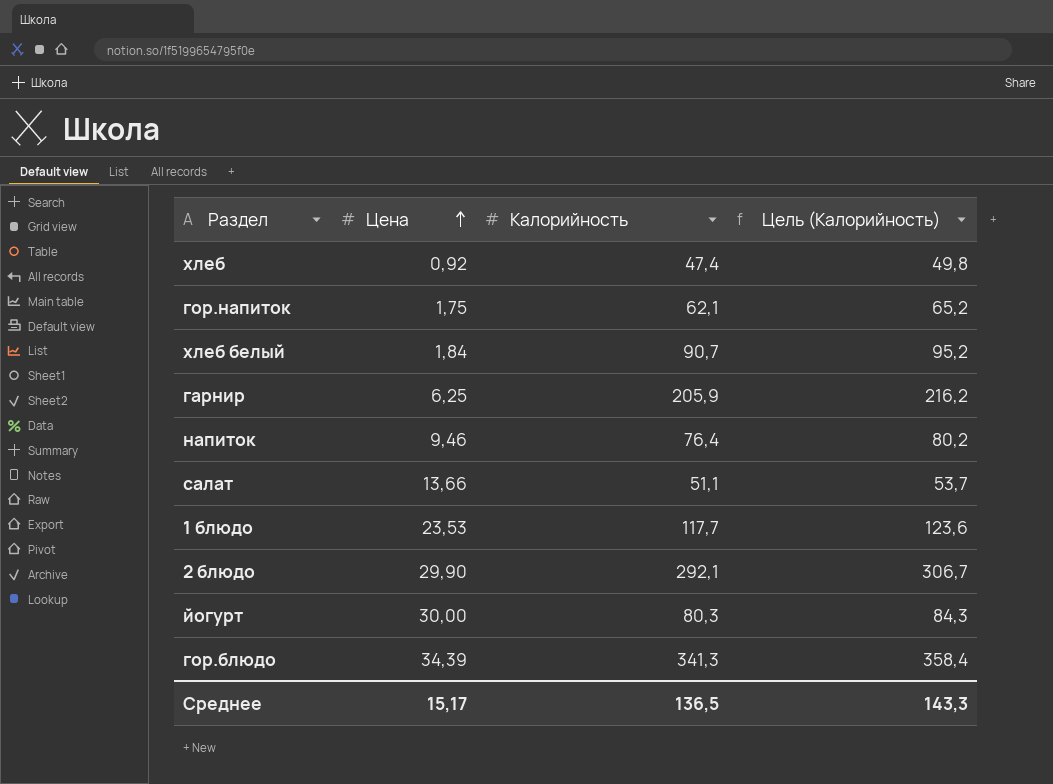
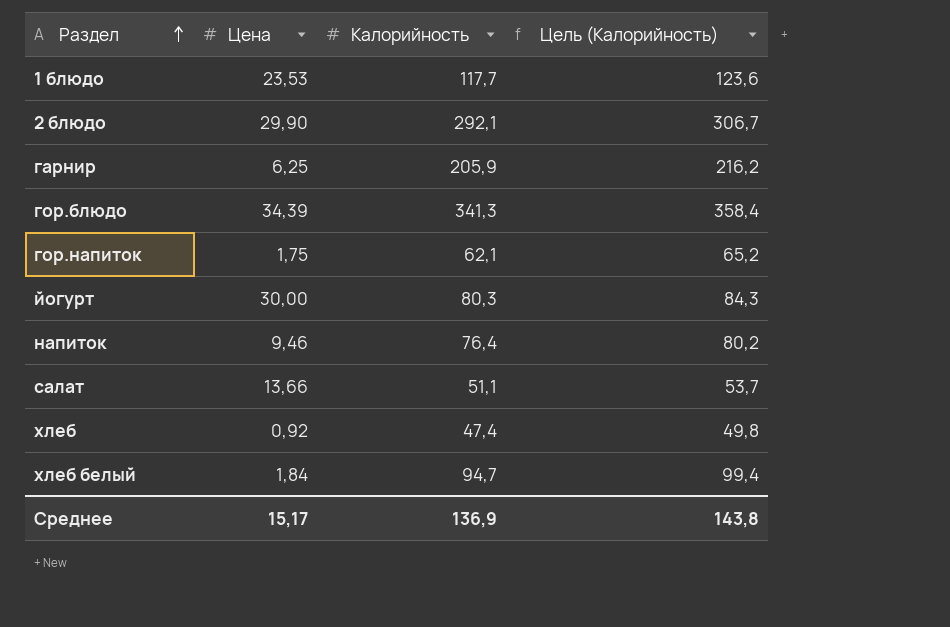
row order: Цена ascending -> Раздел ascending
хлеб белый | Калорийность: 90,7 -> 94,7
хлеб белый | Цель (Калорийность): 95,2 -> 99,4
Среднее | Калорийность: 136,5 -> 136,9
Среднее | Цель (Калорийность): 143,3 -> 143,8

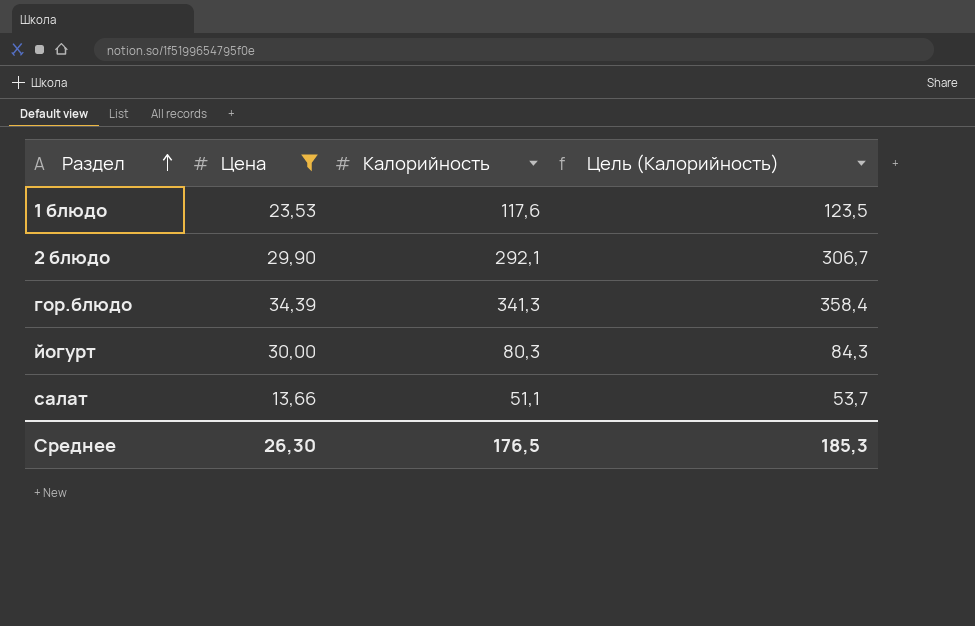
filter: none -> Цена >= 13,66
1 блюдо | Калорийность: 117,7 -> 117,6
1 блюдо | Цель (Калорийность): 123,6 -> 123,5
Среднее | Цена: 15,17 -> 26,30
Среднее | Калорийность: 136,9 -> 176,5
Среднее | Цель (Калорийность): 143,8 -> 185,3

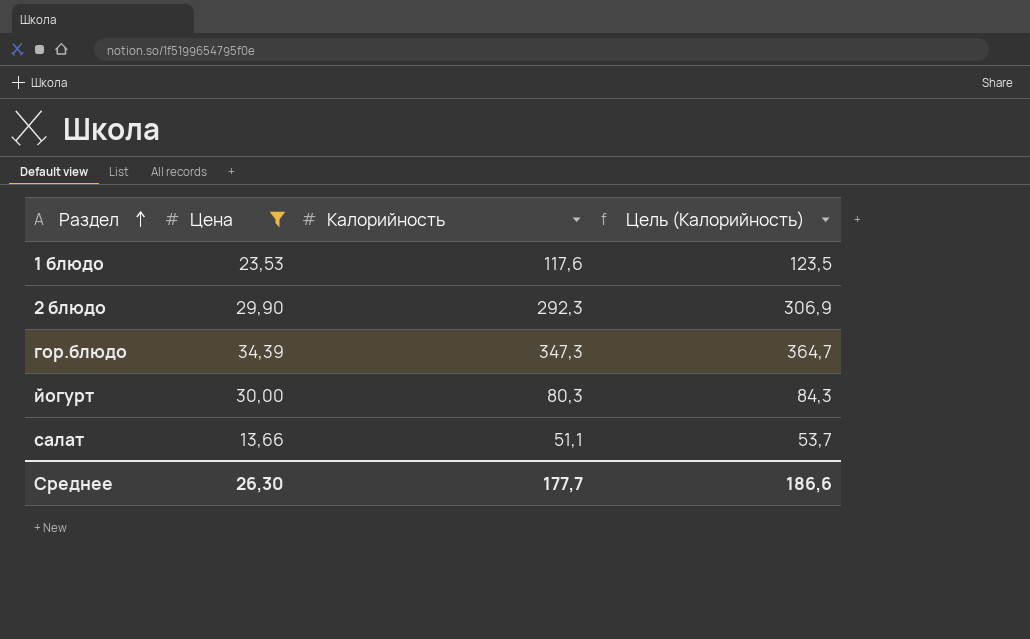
2 блюдо | Калорийность: 292,1 -> 292,3
2 блюдо | Цель (Калорийность): 306,7 -> 306,9
гор.блюдо | Калорийность: 341,3 -> 347,3
гор.блюдо | Цель (Калорийность): 358,4 -> 364,7
Среднее | Калорийность: 176,5 -> 177,7
Среднее | Цель (Калорийность): 185,3 -> 186,6

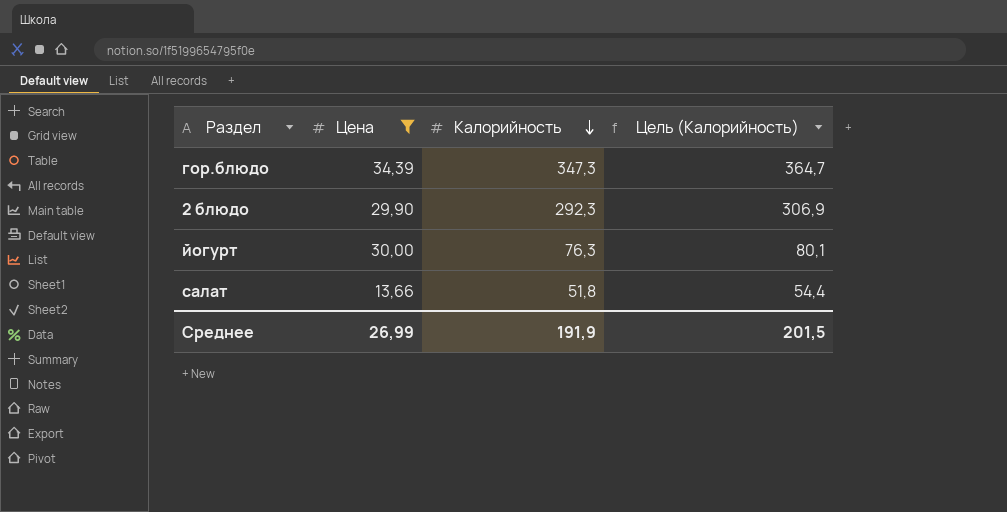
row order: Раздел ascending -> Калорийность descending
row 1 блюдо: 23,53 | 117,6 | 123,5 -> none
йогурт | Калорийность: 80,3 -> 76,3
йогурт | Цель (Калорийность): 84,3 -> 80,1
салат | Калорийность: 51,1 -> 51,8
салат | Цель (Калорийность): 53,7 -> 54,4
Среднее | Цена: 26,30 -> 26,99
Среднее | Калорийность: 177,7 -> 191,9
Среднее | Цель (Калорийность): 186,6 -> 201,5

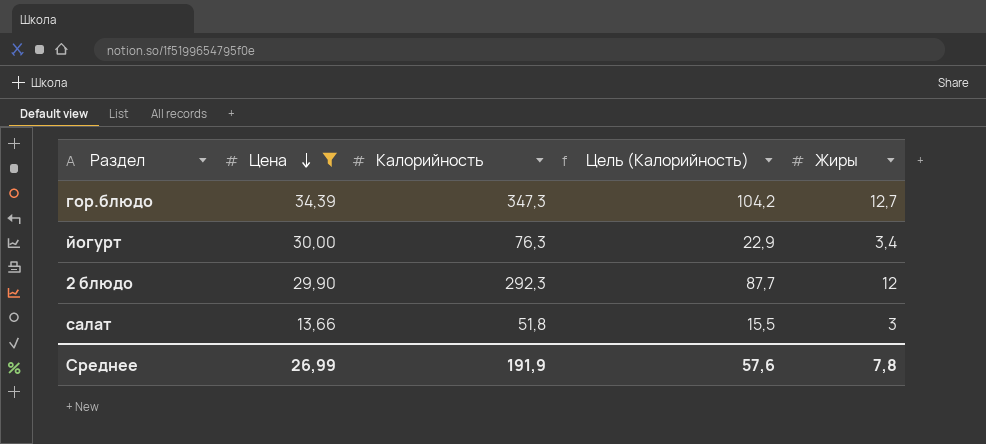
row order: Калорийность descending -> Цена descending
column Цель (Калорийность) | formula: [Калорийность] * 1,05 -> [Калорийность] * 0,3
column Жиры | position: none -> 5
Среднее | Цель (Калорийность): 201,5 -> 57,6

